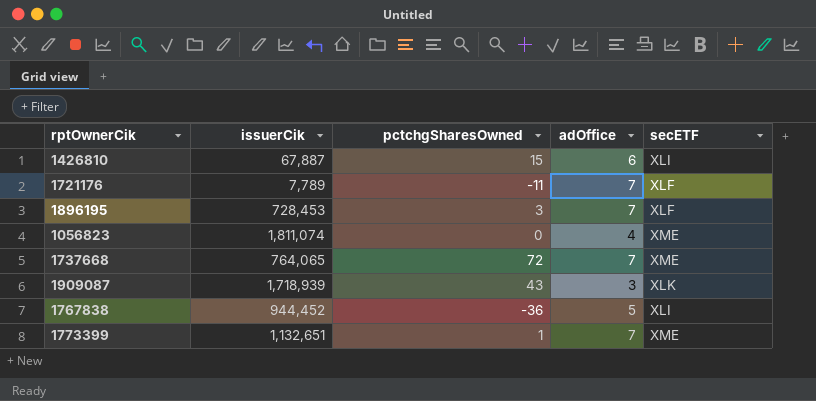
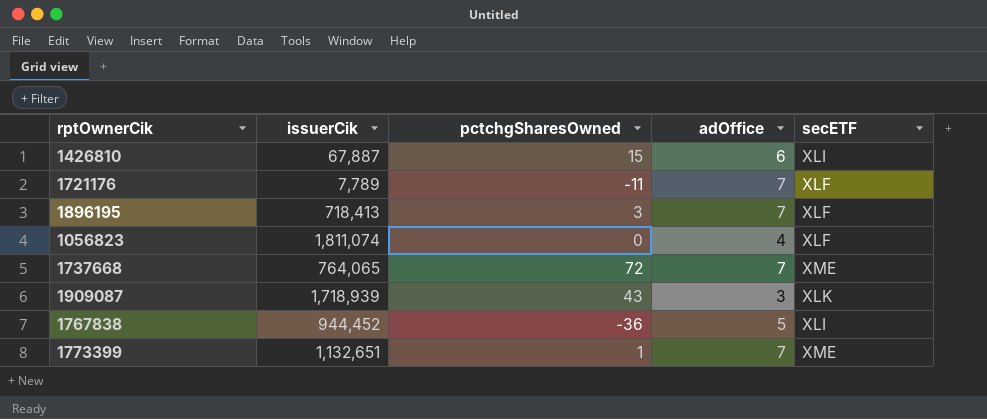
1896195 | issuerCik: 728,453 -> 718,413
1056823 | secETF: XME -> XLF

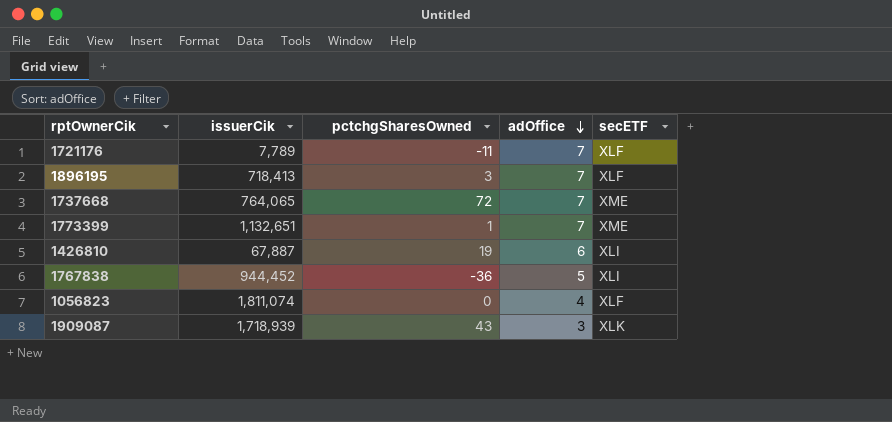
row order: none -> adOffice descending
1426810 | pctchgSharesOwned: 15 -> 19

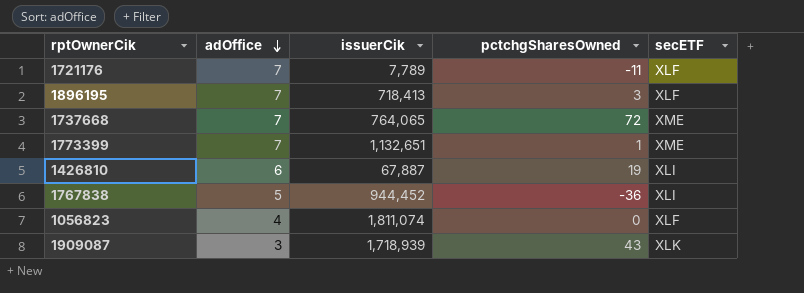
column adOffice | position: 4 -> 2

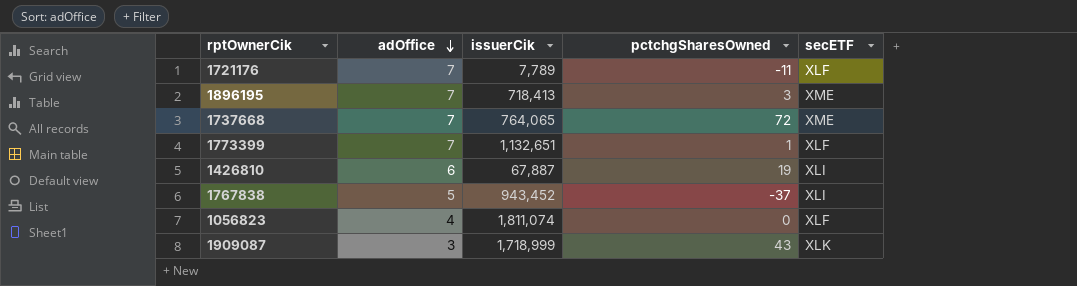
1896195 | secETF: XLF -> XME
1773399 | secETF: XME -> XLF
1767838 | issuerCik: 944,452 -> 943,452
1767838 | pctchgSharesOwned: -36 -> -37
1909087 | issuerCik: 1,718,939 -> 1,718,999

